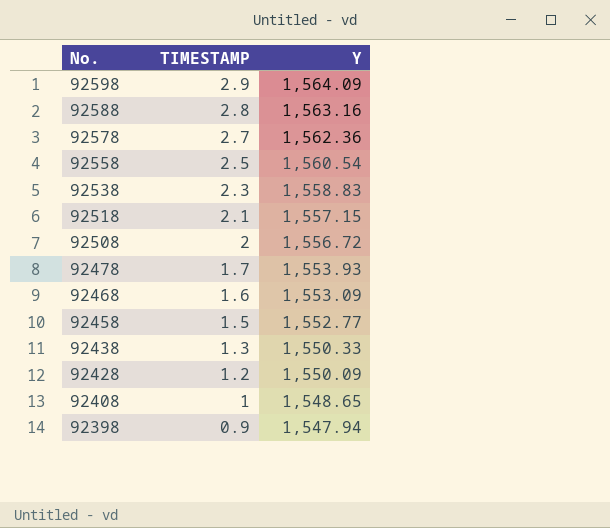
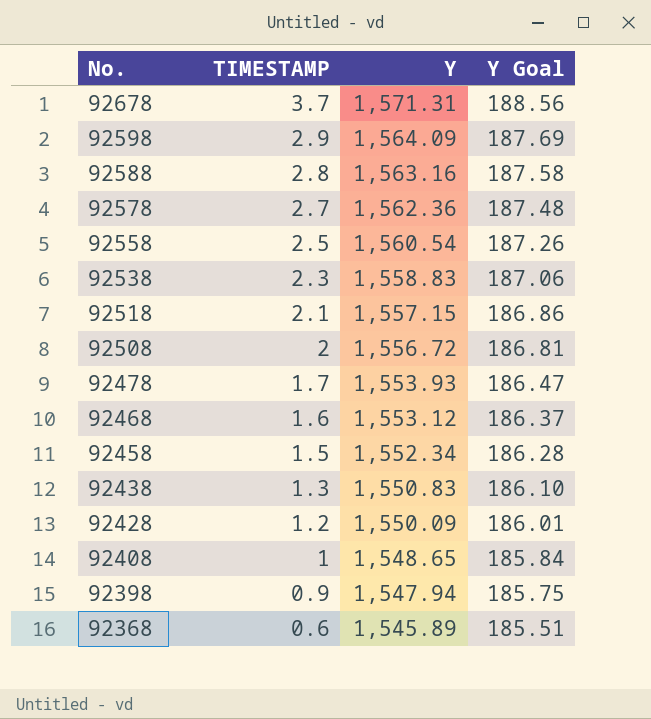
column Y Goal | formula: none -> [Y] * 0.12
row 92678: none -> 3.7 | 1,571.31 | 188.56
92468 | Y: 1,553.09 -> 1,553.12
92458 | Y: 1,552.77 -> 1,552.34
92438 | Y: 1,550.33 -> 1,550.83
row 92368: none -> 0.6 | 1,545.89 | 185.51

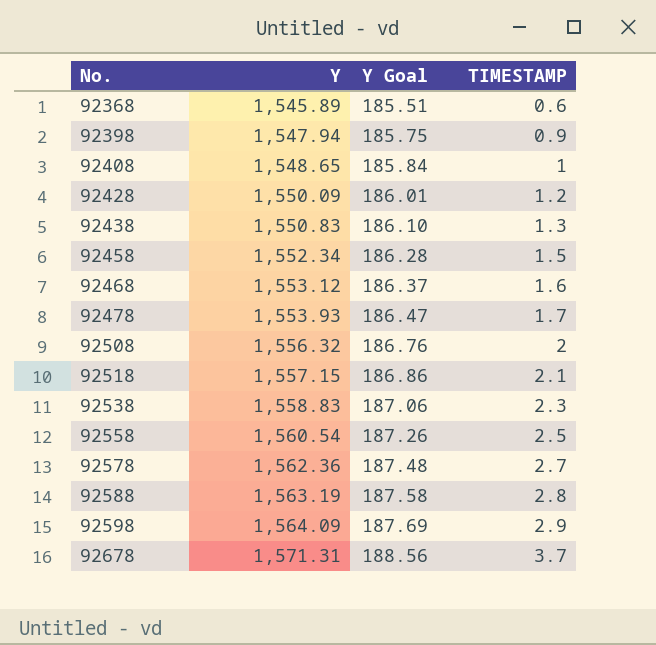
row order: No. descending -> No. ascending
column TIMESTAMP | position: 2 -> 4
92508 | Y: 1,556.72 -> 1,556.32
92508 | Y Goal: 186.81 -> 186.76
92588 | Y: 1,563.16 -> 1,563.19

